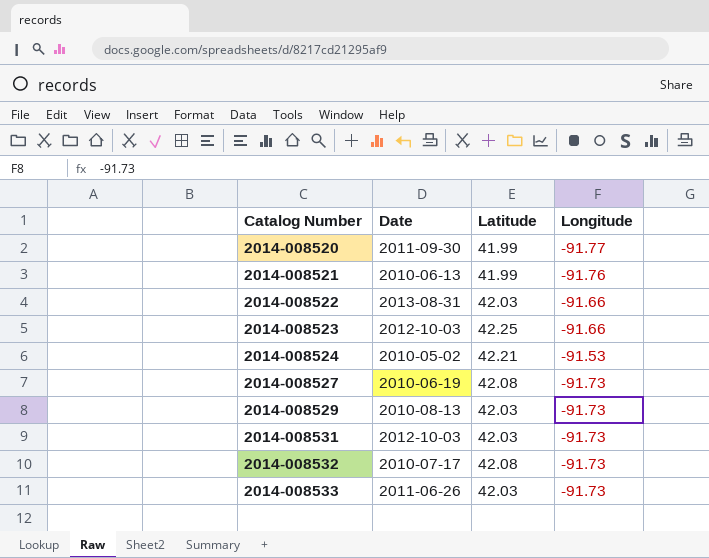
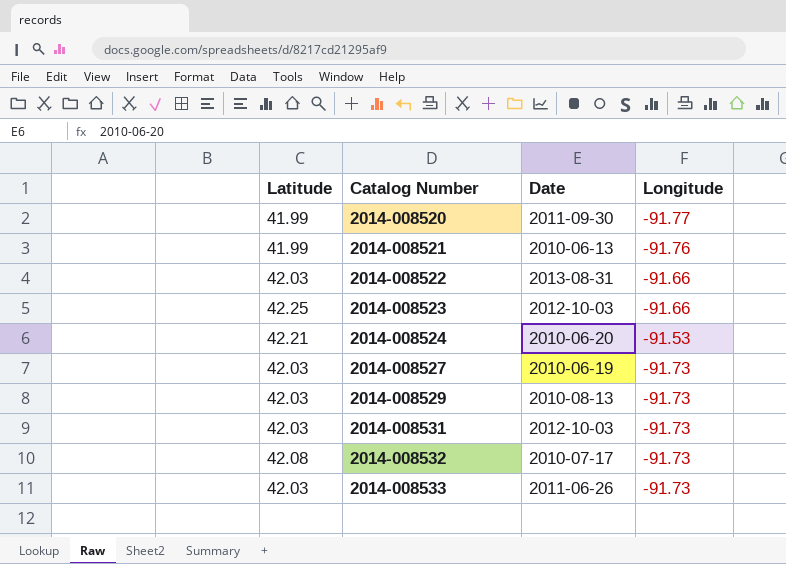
column Latitude | position: 3 -> 1
2014-008524 | Date: 2010-05-02 -> 2010-06-20
2014-008527 | Latitude: 42.08 -> 42.03

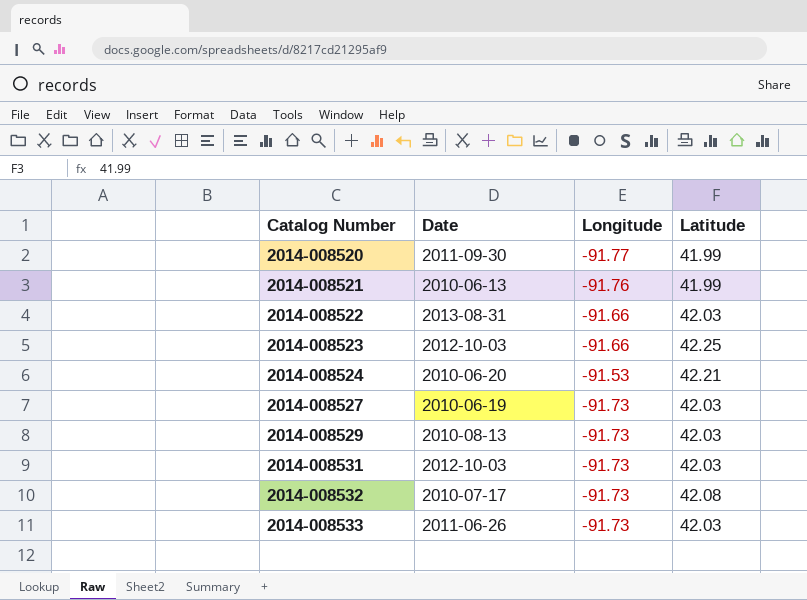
column Latitude | position: 1 -> 4

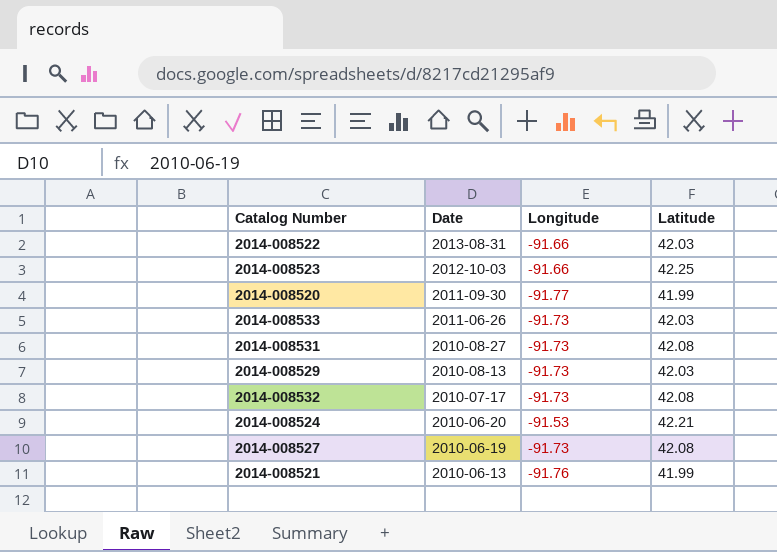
row order: Catalog Number ascending -> Date descending
2014-008531 | Date: 2012-10-03 -> 2010-08-27
2014-008531 | Latitude: 42.03 -> 42.08
2014-008527 | Latitude: 42.03 -> 42.08

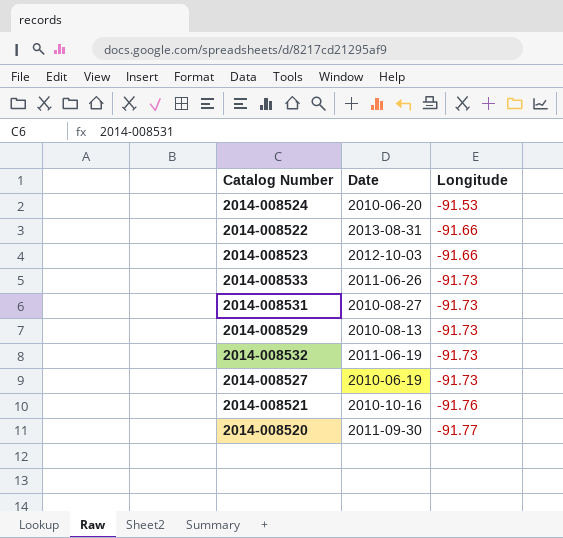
row order: Date descending -> Longitude descending
column Latitude | position: 4 -> none
2014-008532 | Date: 2010-07-17 -> 2011-06-19
2014-008521 | Date: 2010-06-13 -> 2010-10-16

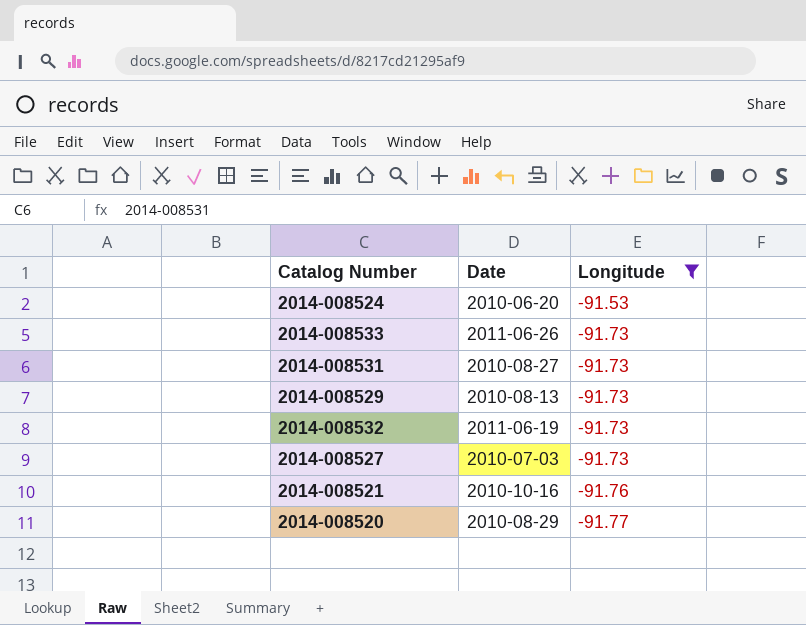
filter: none -> Longitude != -91.66
2014-008527 | Date: 2010-06-19 -> 2010-07-03
2014-008520 | Date: 2011-09-30 -> 2010-08-29

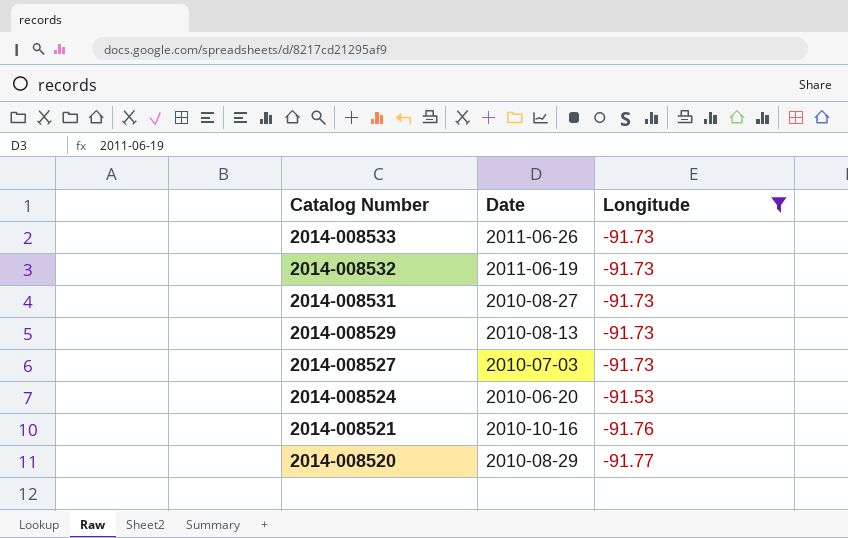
row order: Longitude descending -> Catalog Number descending

